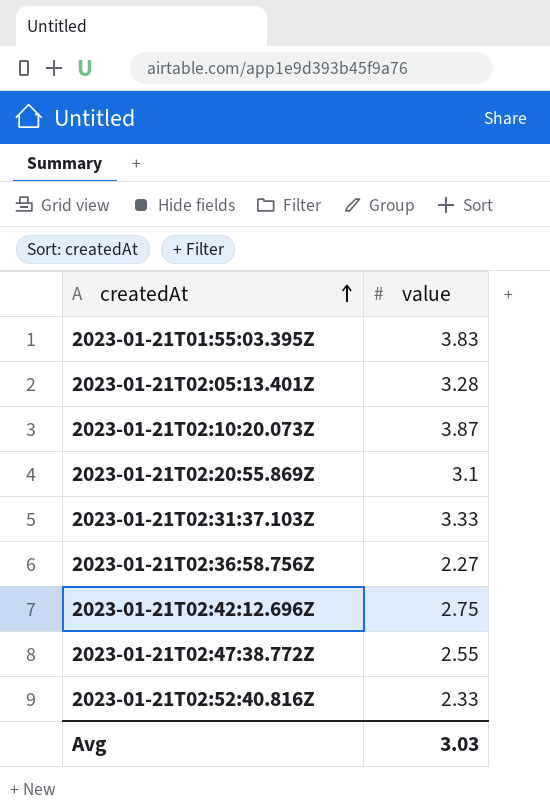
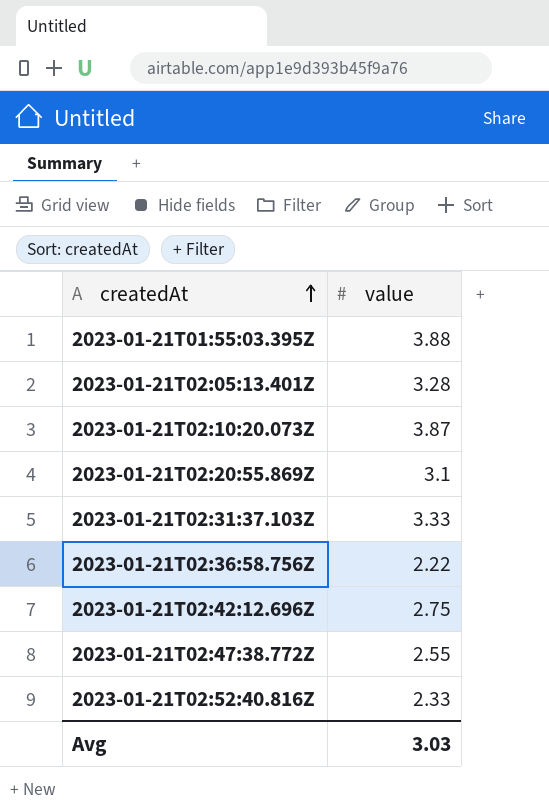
2023-01-21T01:55:03.395Z | value: 3.83 -> 3.88
2023-01-21T02:36:58.756Z | value: 2.27 -> 2.22

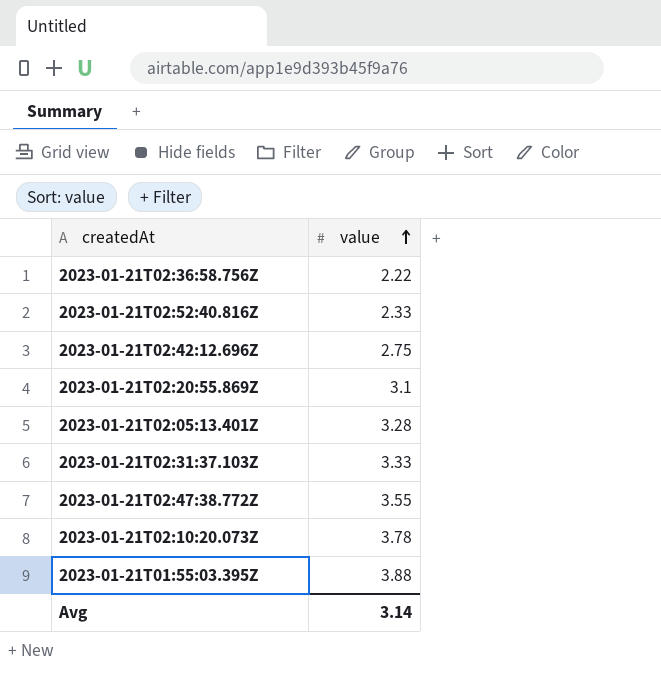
row order: createdAt ascending -> value ascending
2023-01-21T02:47:38.772Z | value: 2.55 -> 3.55
2023-01-21T02:10:20.073Z | value: 3.87 -> 3.78
Avg | value: 3.03 -> 3.14

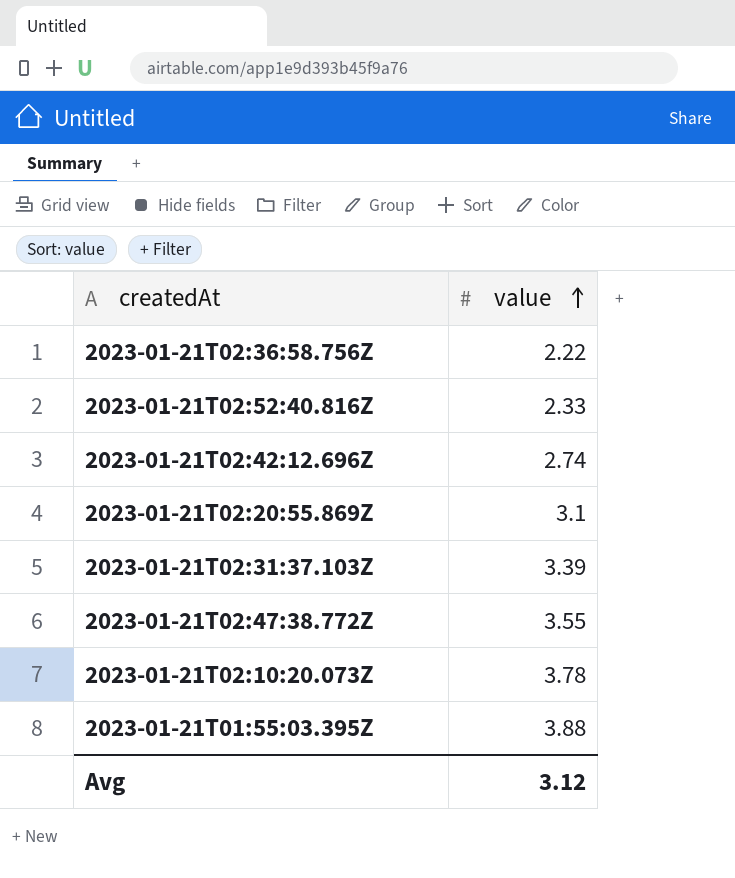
row 2023-01-21T02:05:13.401Z: 3.28 -> none
2023-01-21T02:42:12.696Z | value: 2.75 -> 2.74
2023-01-21T02:31:37.103Z | value: 3.33 -> 3.39
Avg | value: 3.14 -> 3.12

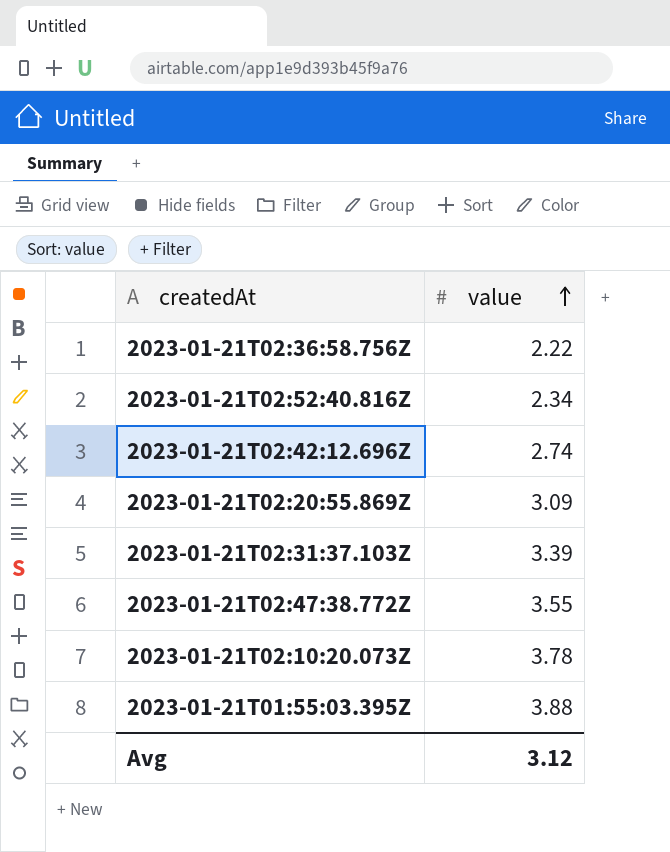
2023-01-21T02:52:40.816Z | value: 2.33 -> 2.34
2023-01-21T02:20:55.869Z | value: 3.1 -> 3.09

